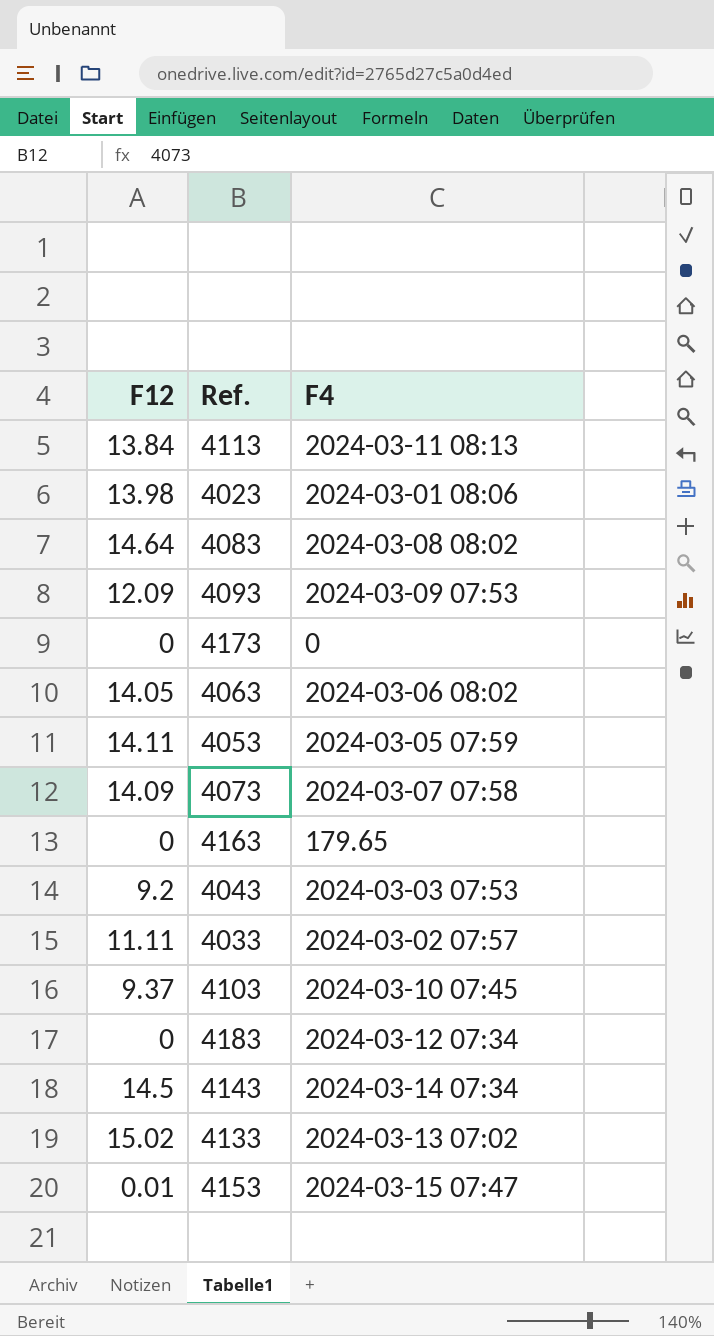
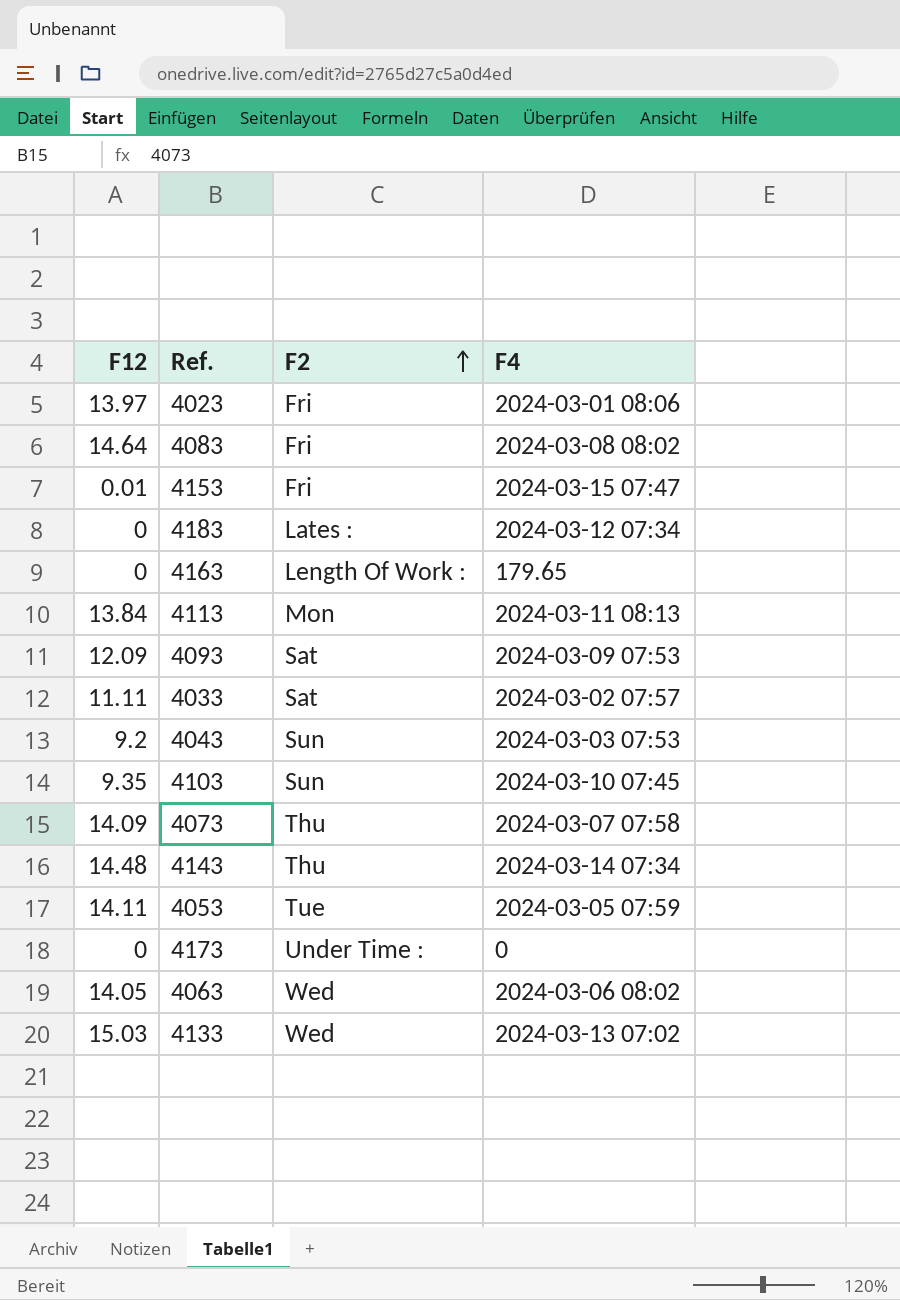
row order: none -> F2 ascending
column F2 | position: none -> 3
4023 | F12: 13.98 -> 13.97
4103 | F12: 9.37 -> 9.35
4143 | F12: 14.5 -> 14.48
4133 | F12: 15.02 -> 15.03

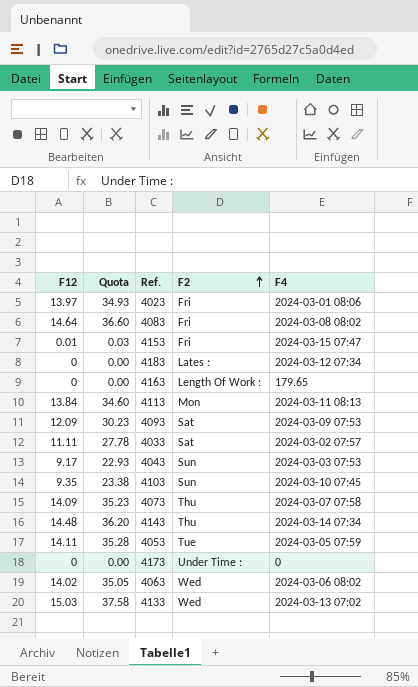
column Quota | formula: none -> [F12] * 2.5
4043 | F12: 9.2 -> 9.17
4063 | F12: 14.05 -> 14.02

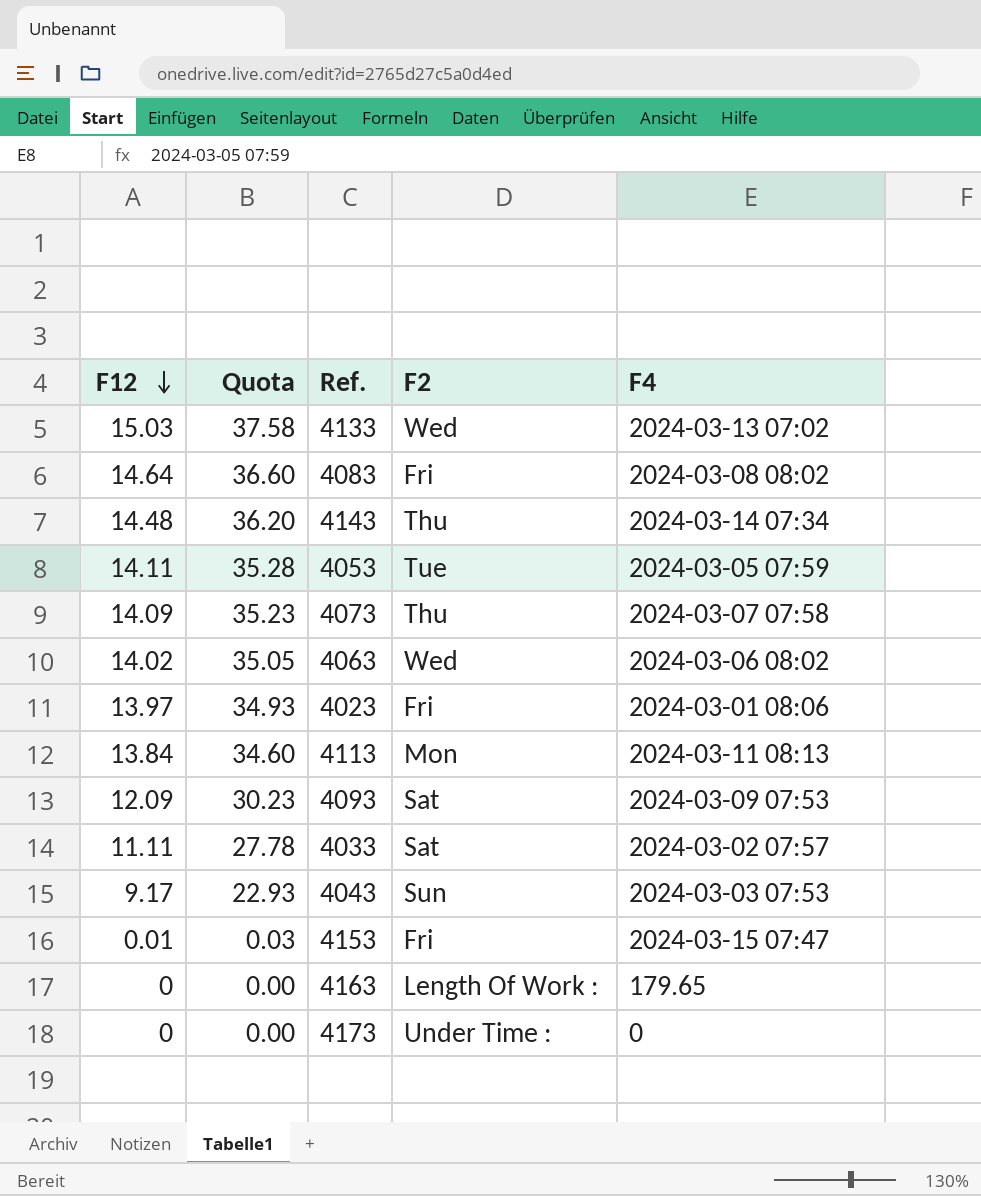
row order: F2 ascending -> F12 descending
row 4183: 0 | 0.00 | Lates : | 2024-03-12 07:34 -> none
row 4103: 9.35 | 23.38 | Sun | 2024-03-10 07:45 -> none

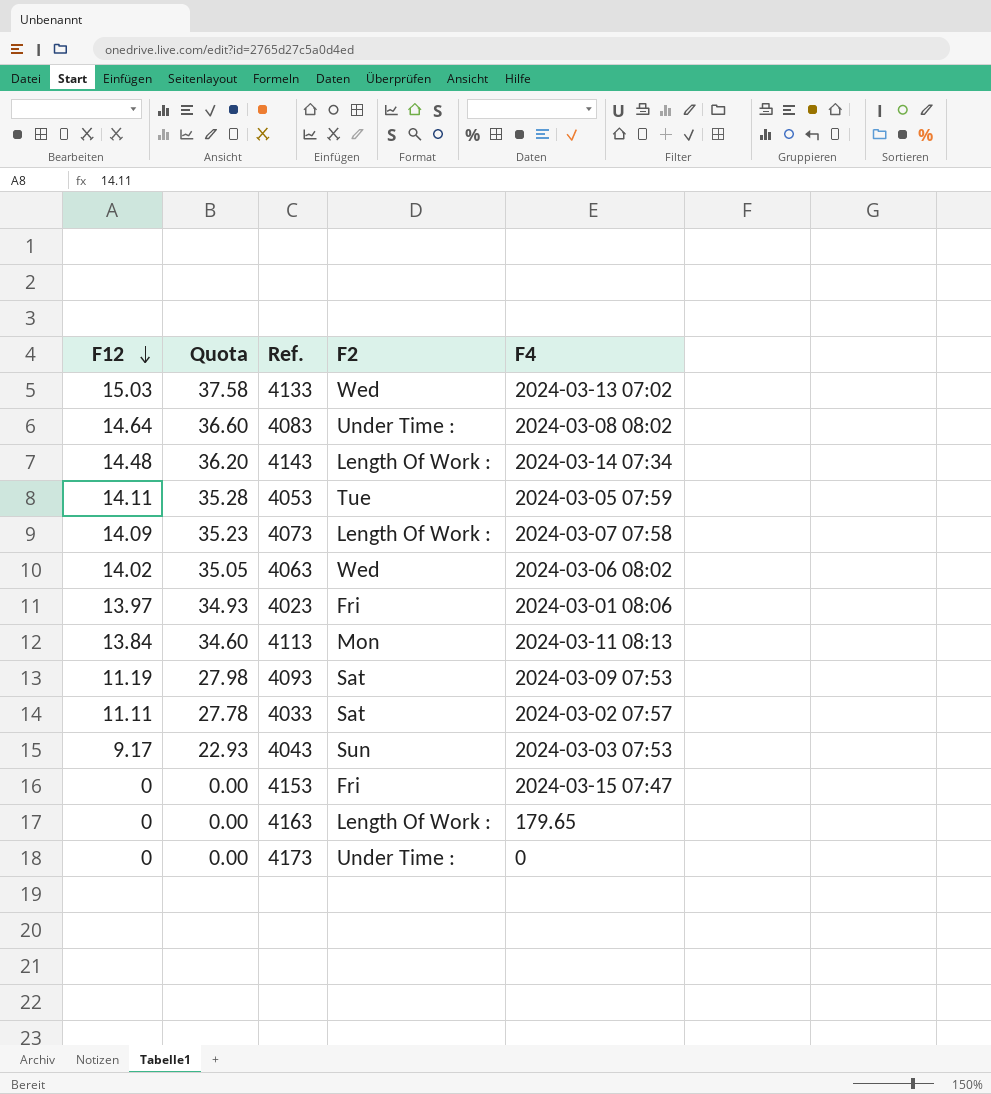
4083 | F2: Fri -> Under Time :
4143 | F2: Thu -> Length Of Work :
4073 | F2: Thu -> Length Of Work :
4093 | F12: 12.09 -> 11.19
4093 | Quota: 30.23 -> 27.98
4153 | F12: 0.01 -> 0
4153 | Quota: 0.03 -> 0.00

